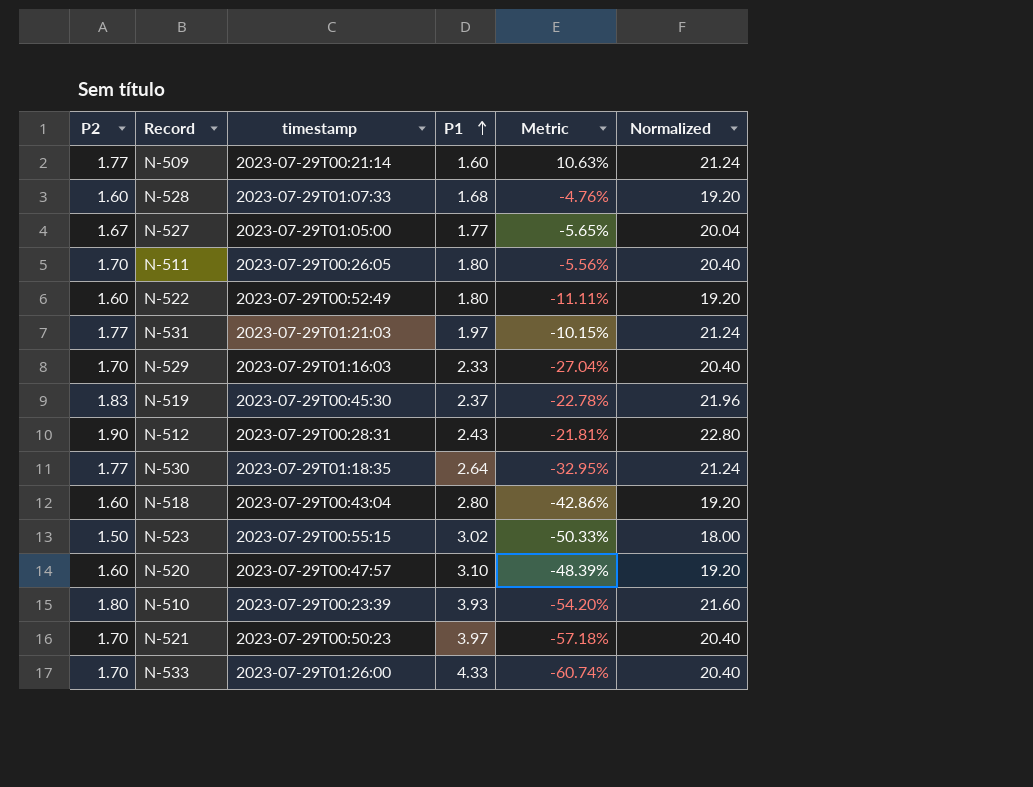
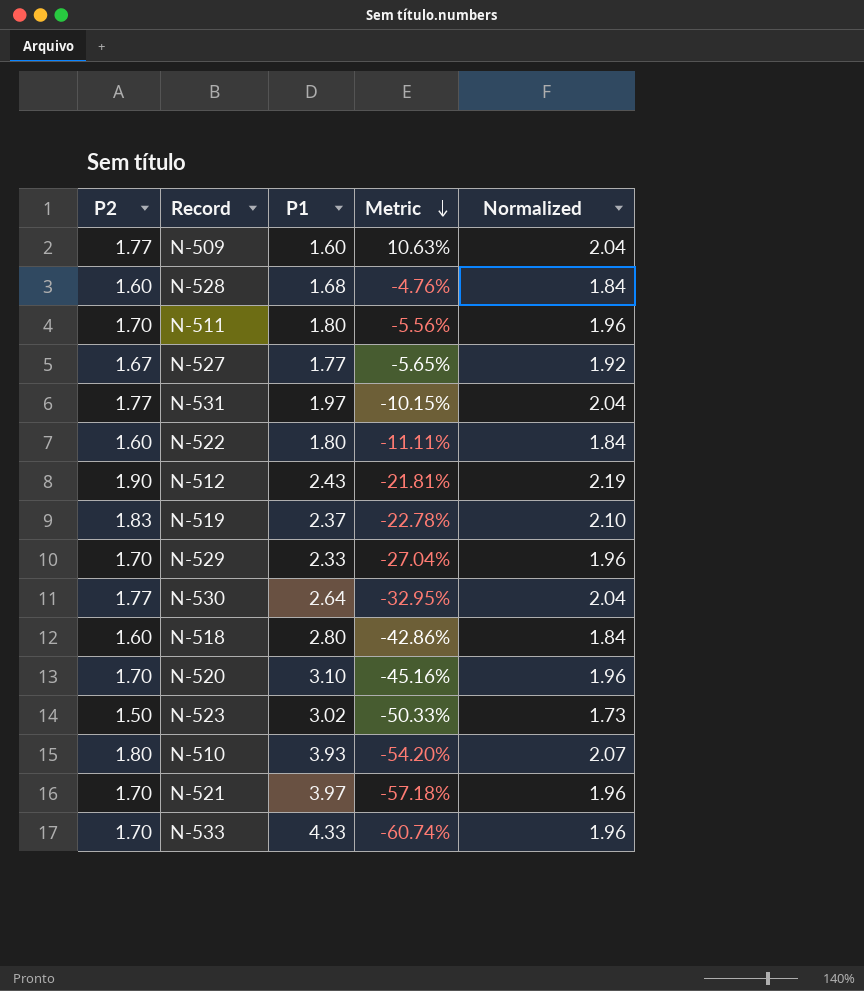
row order: P1 ascending -> Metric descending
column timestamp | position: 3 -> none
column Normalized | formula: [P2] * 12 -> [P2] * 1.15
N-520 | P2: 1.60 -> 1.70
N-520 | Metric: -48.39% -> -45.16%

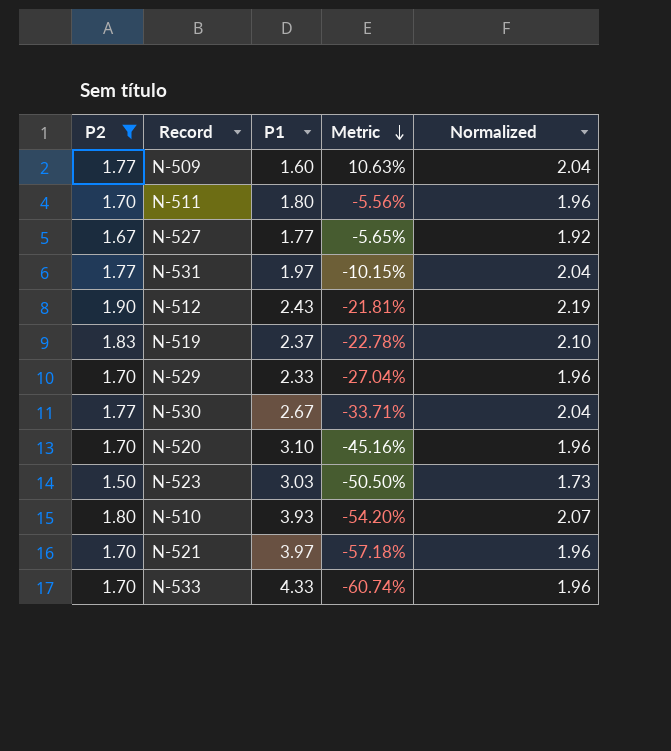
filter: none -> P2 != 1.60
N-530 | P1: 2.64 -> 2.67
N-530 | Metric: -32.95% -> -33.71%
N-523 | P1: 3.02 -> 3.03
N-523 | Metric: -50.33% -> -50.50%

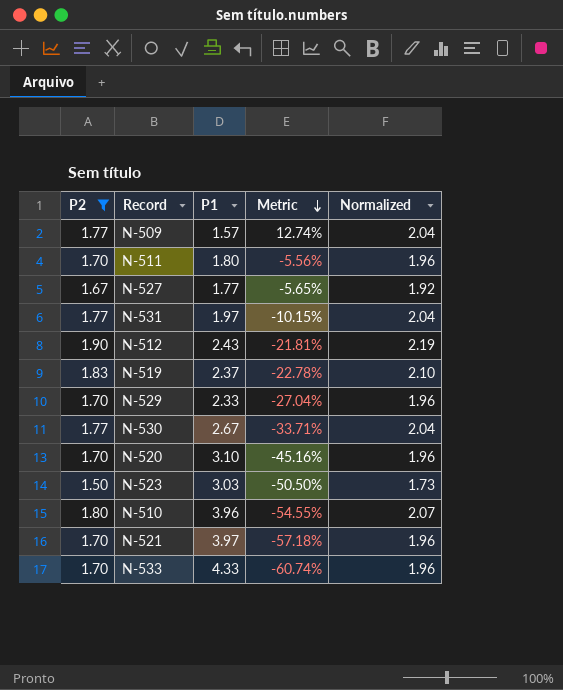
N-509 | P1: 1.60 -> 1.57
N-509 | Metric: 10.63% -> 12.74%
N-510 | P1: 3.93 -> 3.96
N-510 | Metric: -54.20% -> -54.55%

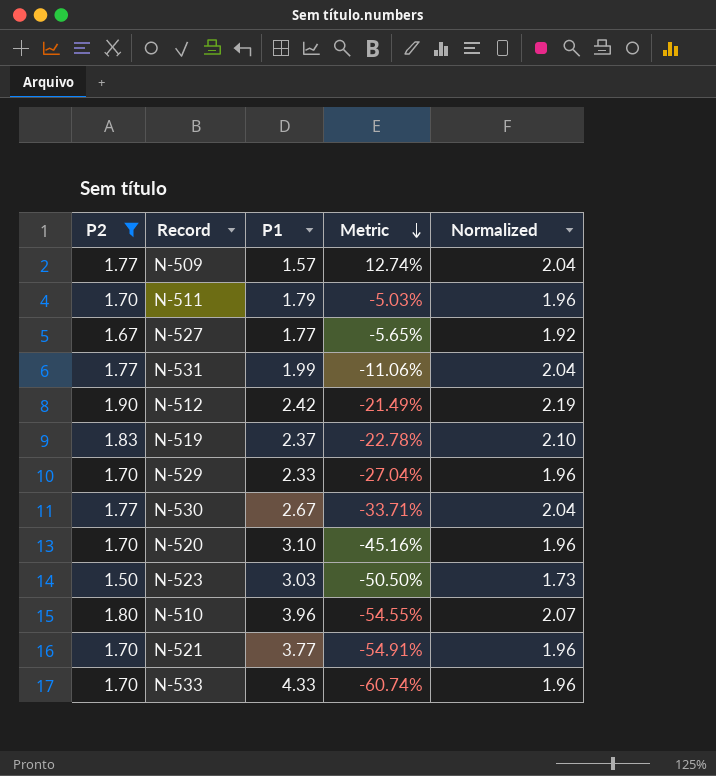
N-511 | P1: 1.80 -> 1.79
N-511 | Metric: -5.56% -> -5.03%
N-531 | P1: 1.97 -> 1.99
N-531 | Metric: -10.15% -> -11.06%
N-512 | P1: 2.43 -> 2.42
N-512 | Metric: -21.81% -> -21.49%
N-521 | P1: 3.97 -> 3.77
N-521 | Metric: -57.18% -> -54.91%

